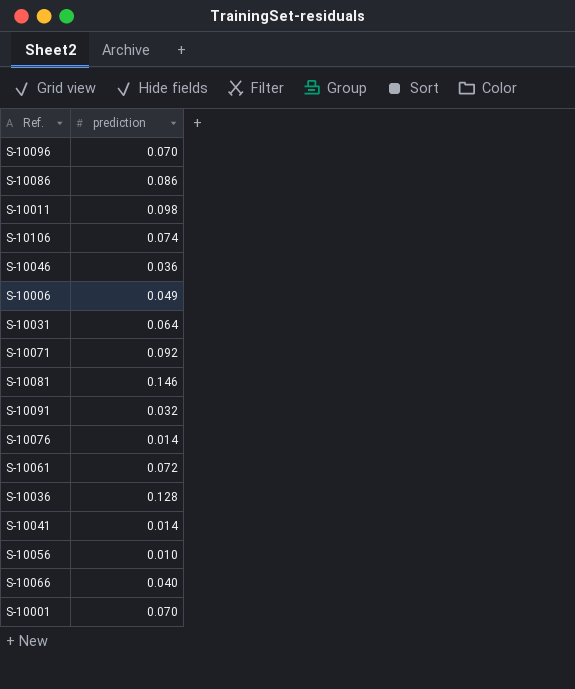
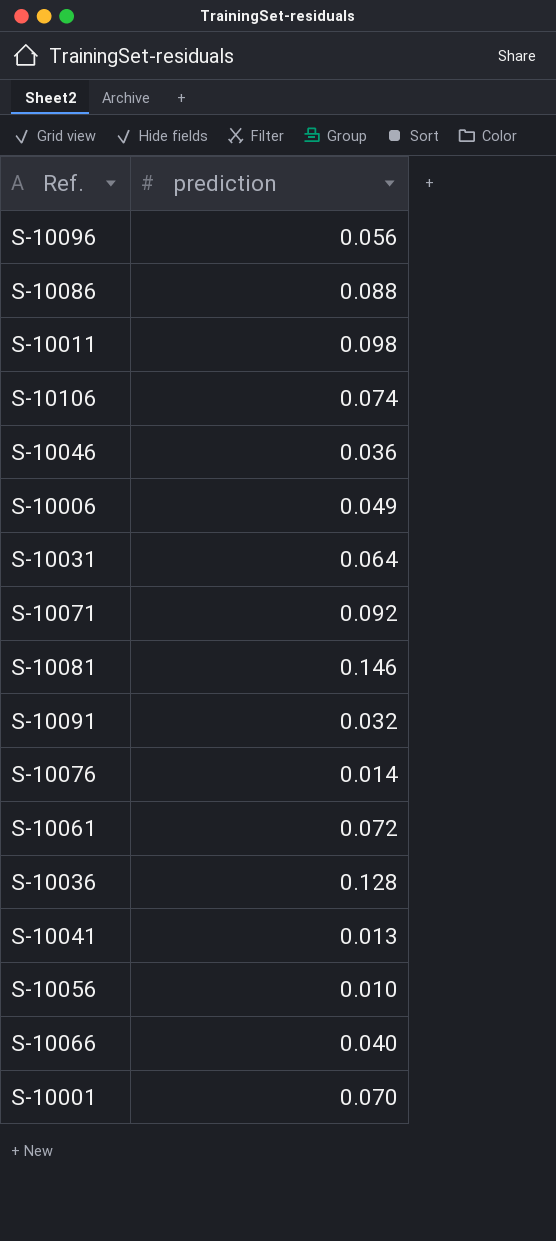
S-10096 | prediction: 0.070 -> 0.056
S-10086 | prediction: 0.086 -> 0.088
S-10041 | prediction: 0.014 -> 0.013

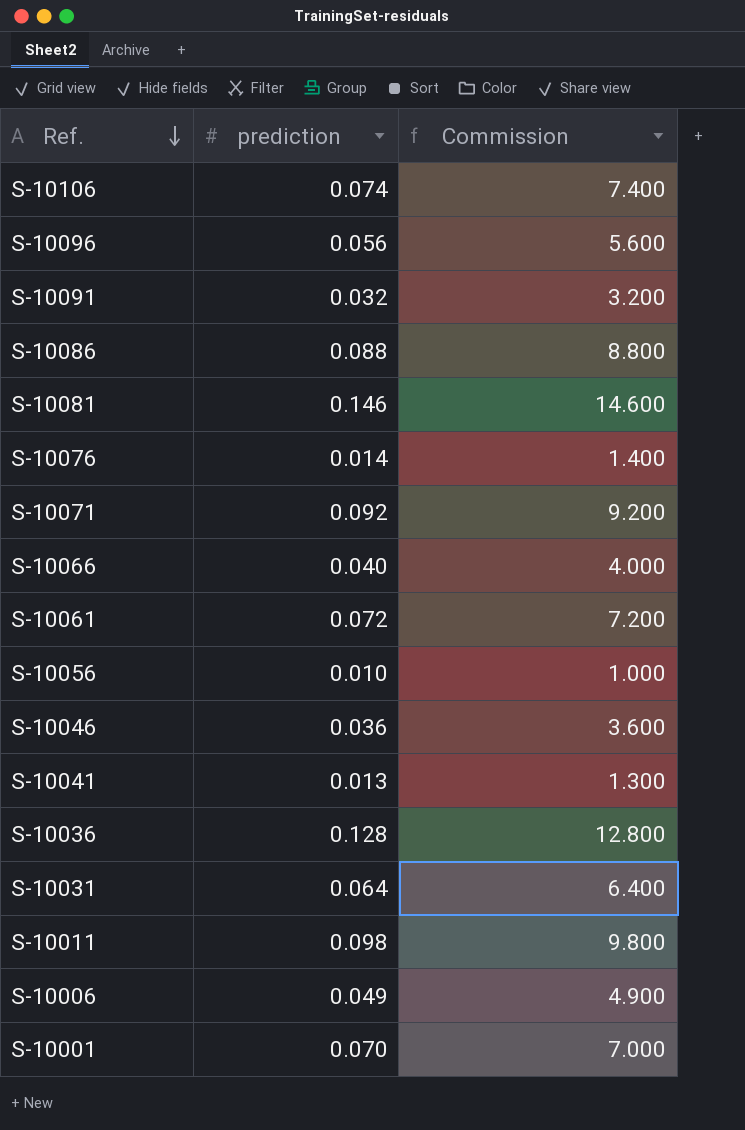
row order: none -> Ref. descending
column Commission | formula: none -> [prediction] * 100

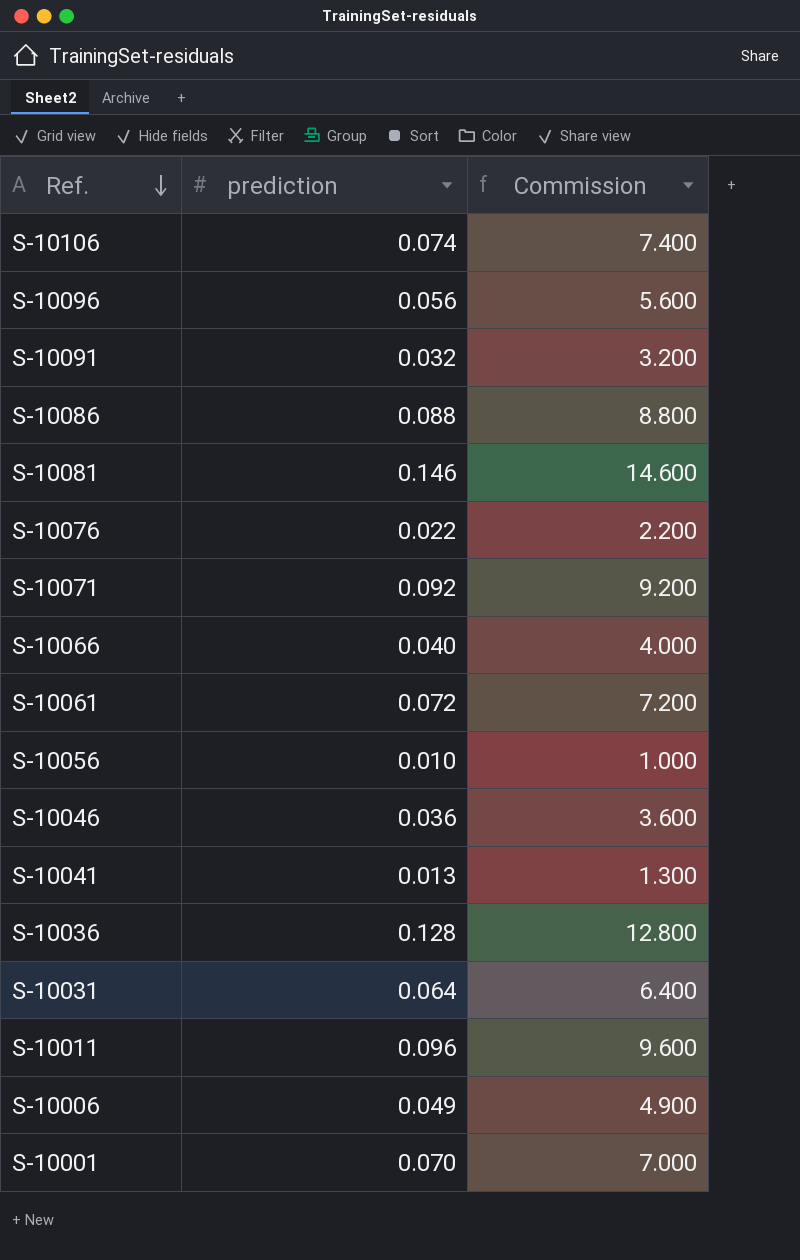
S-10076 | prediction: 0.014 -> 0.022
S-10076 | Commission: 1.400 -> 2.200
S-10011 | prediction: 0.098 -> 0.096
S-10011 | Commission: 9.800 -> 9.600

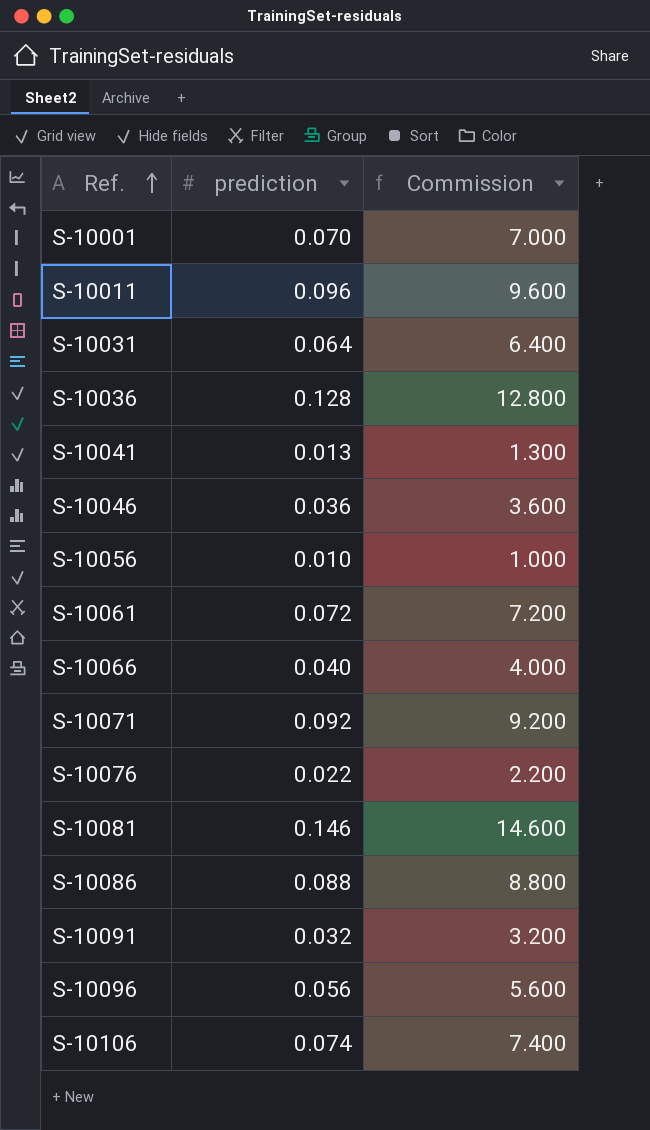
row order: Ref. descending -> Ref. ascending
row S-10006: 0.049 | 4.900 -> none

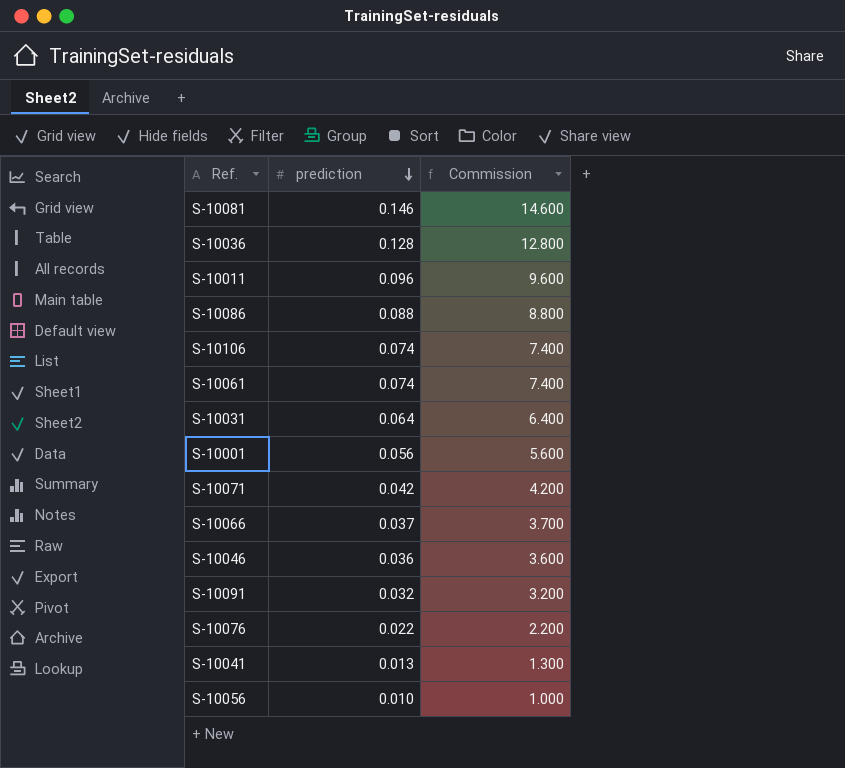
row order: Ref. ascending -> prediction descending
row S-10096: 0.056 | 5.600 -> none
S-10061 | prediction: 0.072 -> 0.074
S-10061 | Commission: 7.200 -> 7.400
S-10001 | prediction: 0.070 -> 0.056
S-10001 | Commission: 7.000 -> 5.600
S-10071 | prediction: 0.092 -> 0.042
S-10071 | Commission: 9.200 -> 4.200
S-10066 | prediction: 0.040 -> 0.037
S-10066 | Commission: 4.000 -> 3.700

